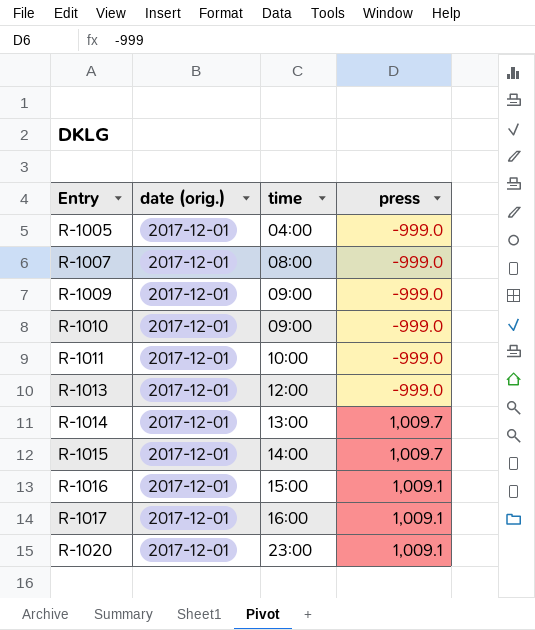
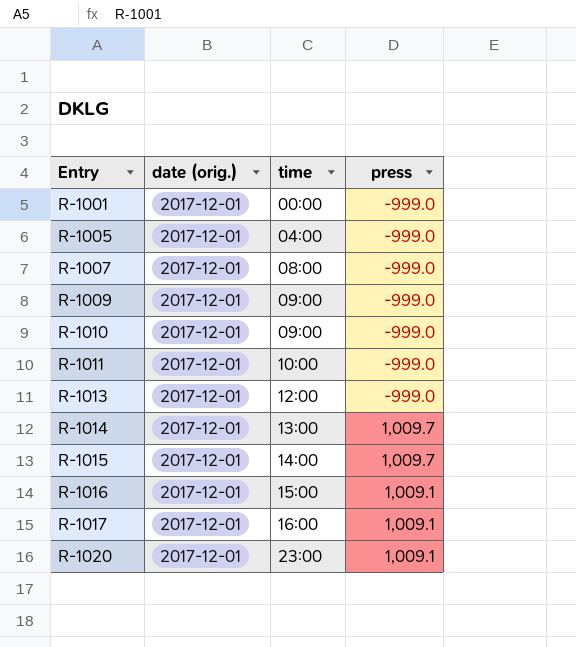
row R-1001: none -> 2017-12-01 | 00:00 | -999.0

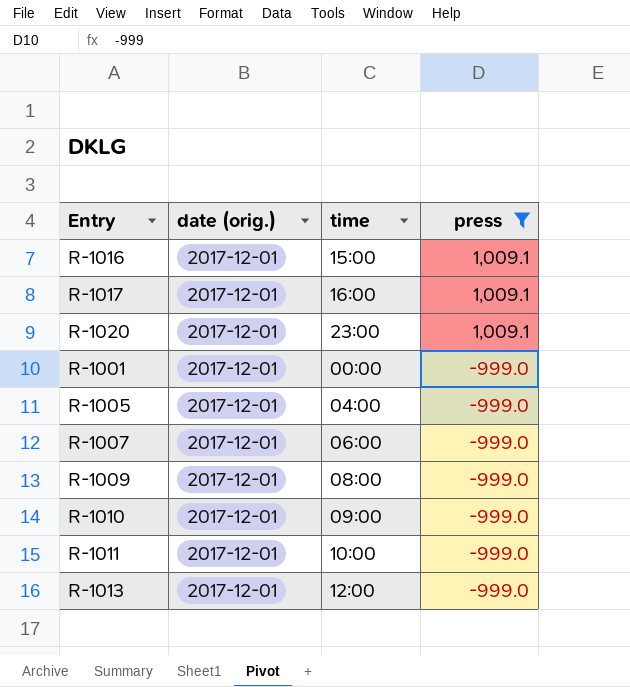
filter: none -> press != 1,009.7
row order: Entry ascending -> press descending
R-1007 | time: 08:00 -> 06:00
R-1009 | time: 09:00 -> 08:00

